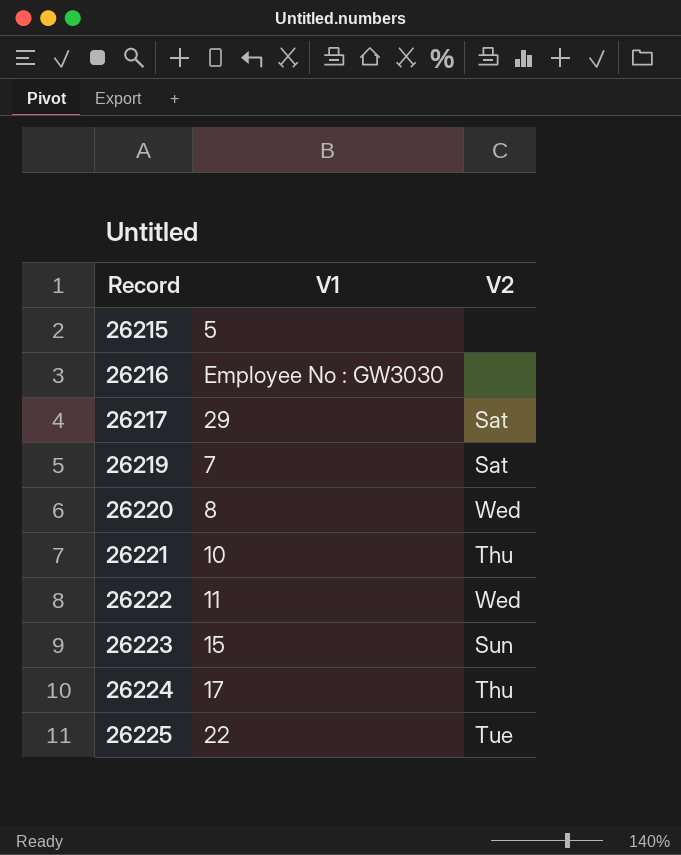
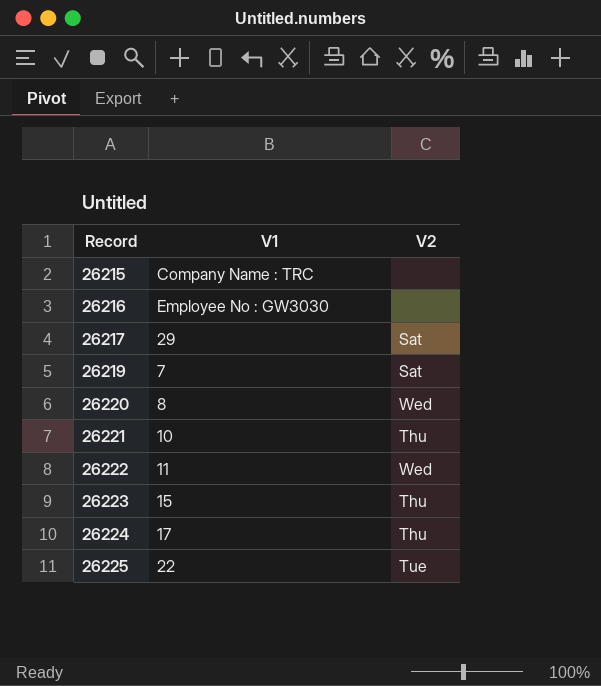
26215 | V1: 5 -> Company Name : TRC
26223 | V2: Sun -> Thu

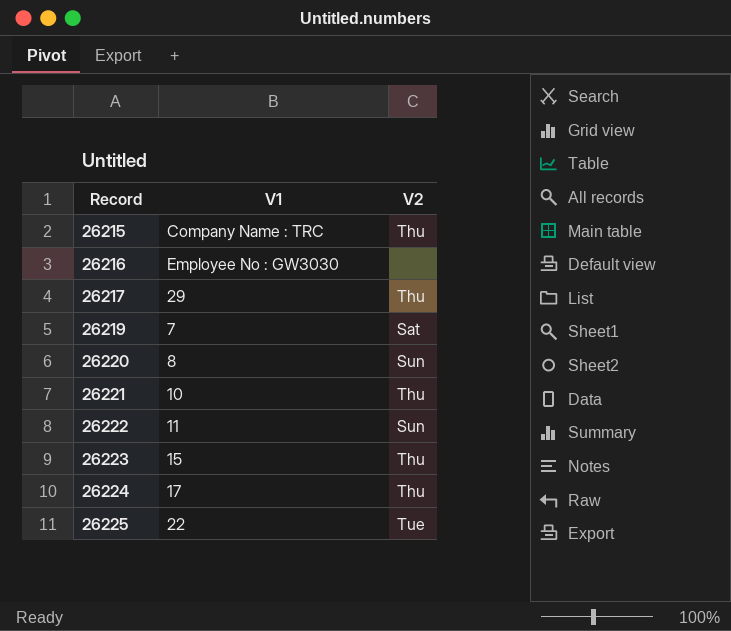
26215 | V2: none -> Thu
26217 | V2: Sat -> Thu
26220 | V2: Wed -> Sun
26222 | V2: Wed -> Sun

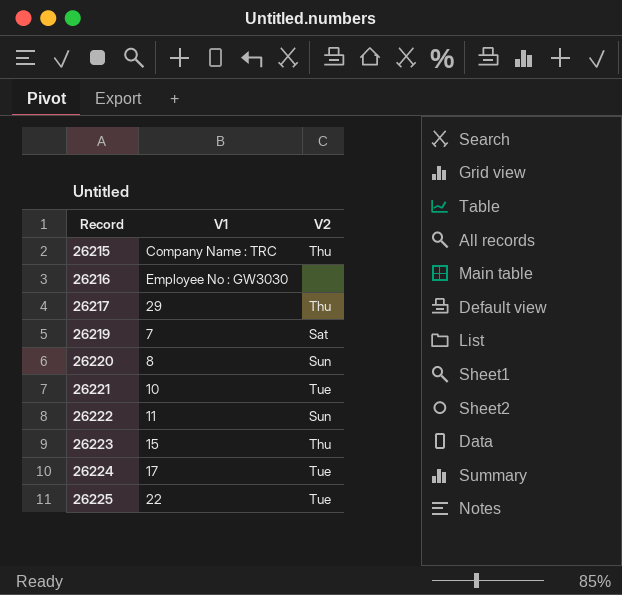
26221 | V2: Thu -> Tue
26224 | V2: Thu -> Tue

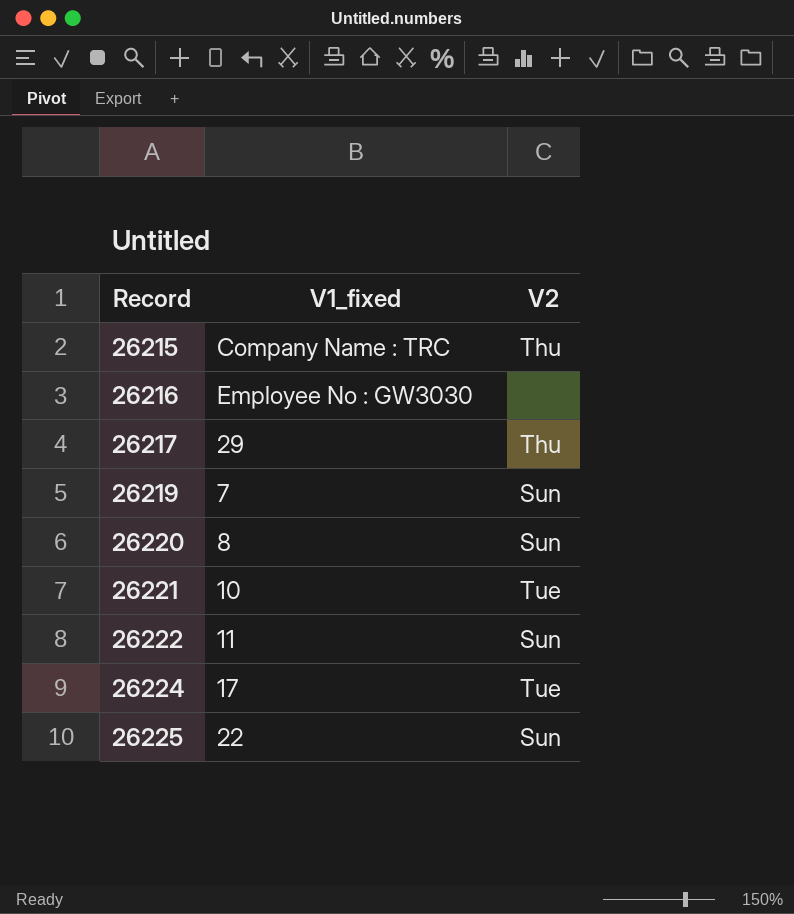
column name: V1 -> V1_fixed
row 26223: 15 | Thu -> none
26219 | V2: Sat -> Sun
26225 | V2: Tue -> Sun

